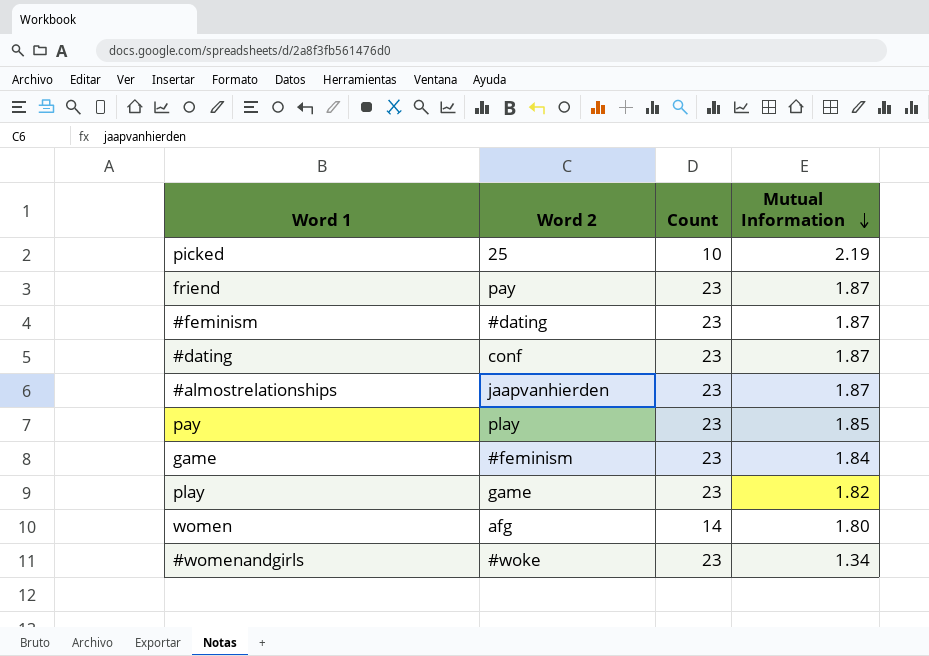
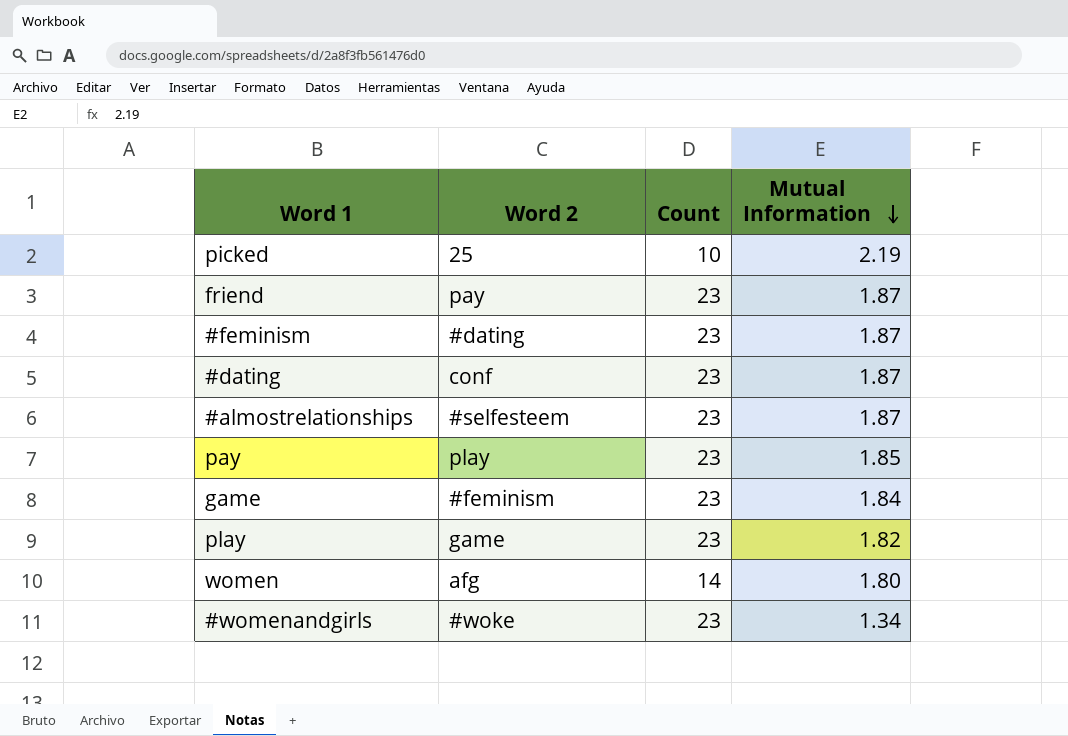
#almostrelationships | Word 2: jaapvanhierden -> #selfesteem

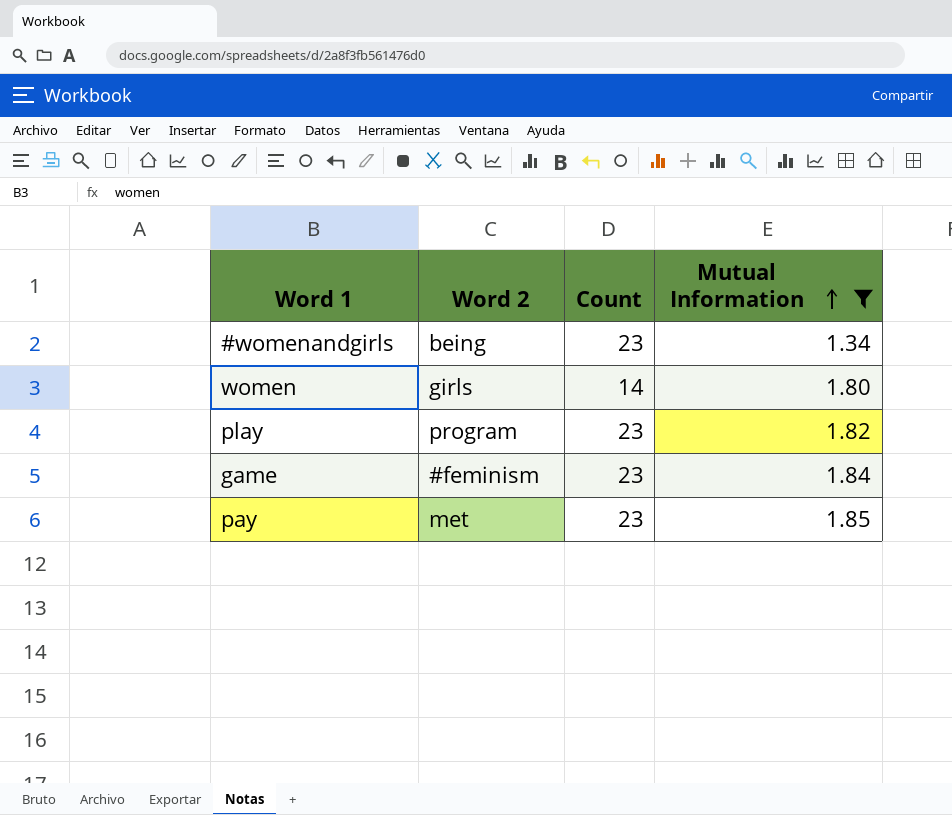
filter: none -> Mutual Information <= 1.85
row order: Mutual Information descending -> Mutual Information ascending
#womenandgirls | Word 2: #woke -> being
women | Word 2: afg -> girls
play | Word 2: game -> program
pay | Word 2: play -> met

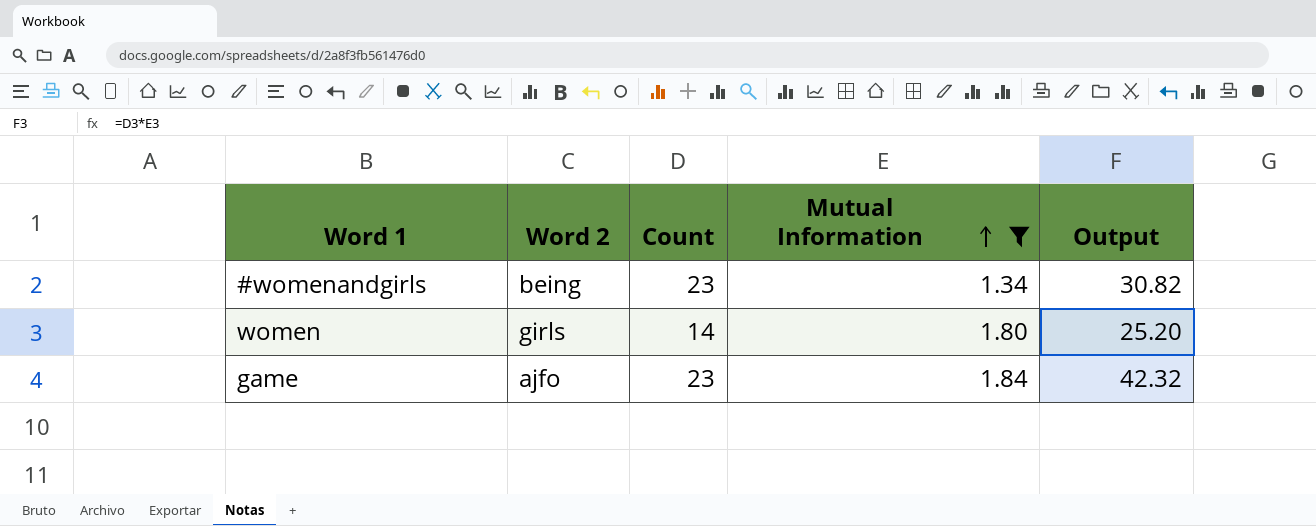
column Output | formula: none -> [Count] * [Mutual Information]
row play: program | 23 | 1.82 -> none
row pay: met | 23 | 1.85 -> none
game | Word 2: #feminism -> ajfo

